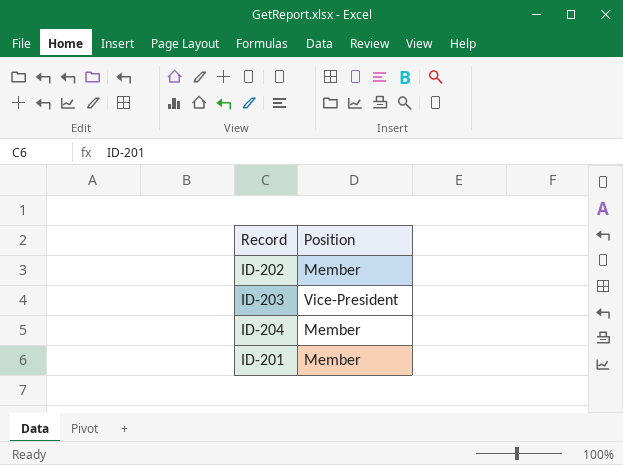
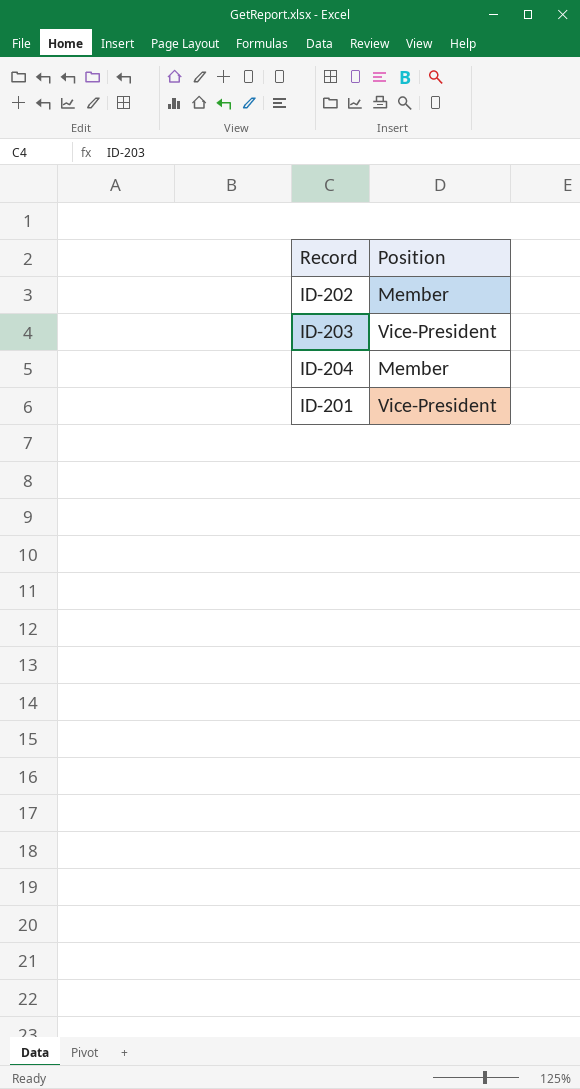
ID-201 | Position: Member -> Vice-President

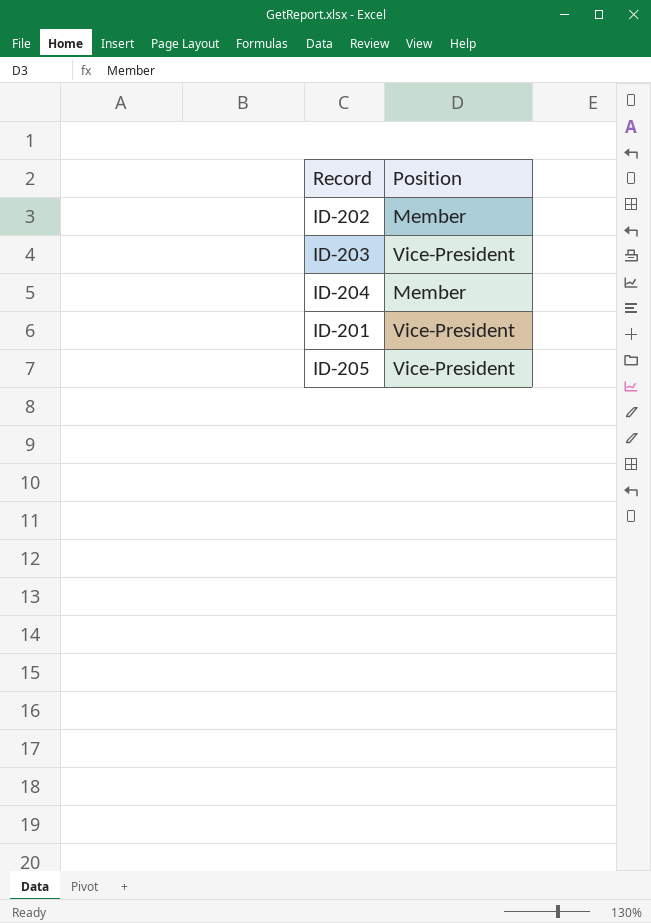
row ID-205: none -> Vice-President

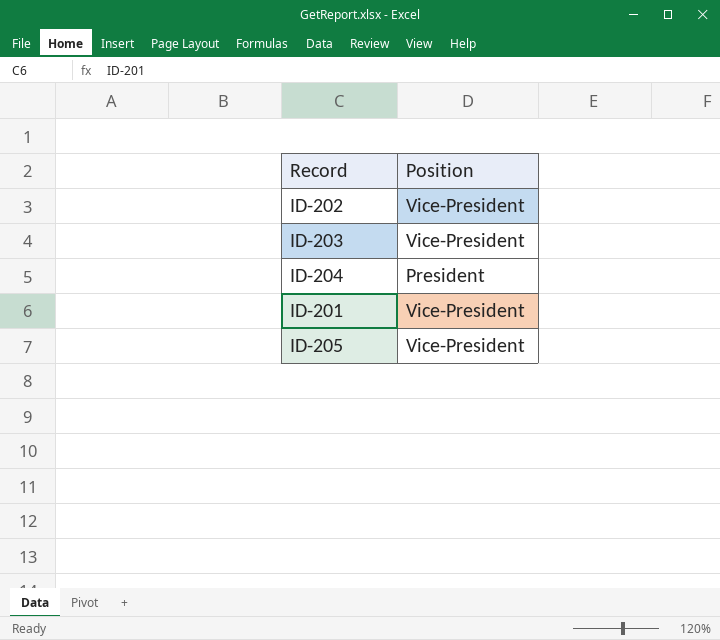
ID-202 | Position: Member -> Vice-President
ID-204 | Position: Member -> President

